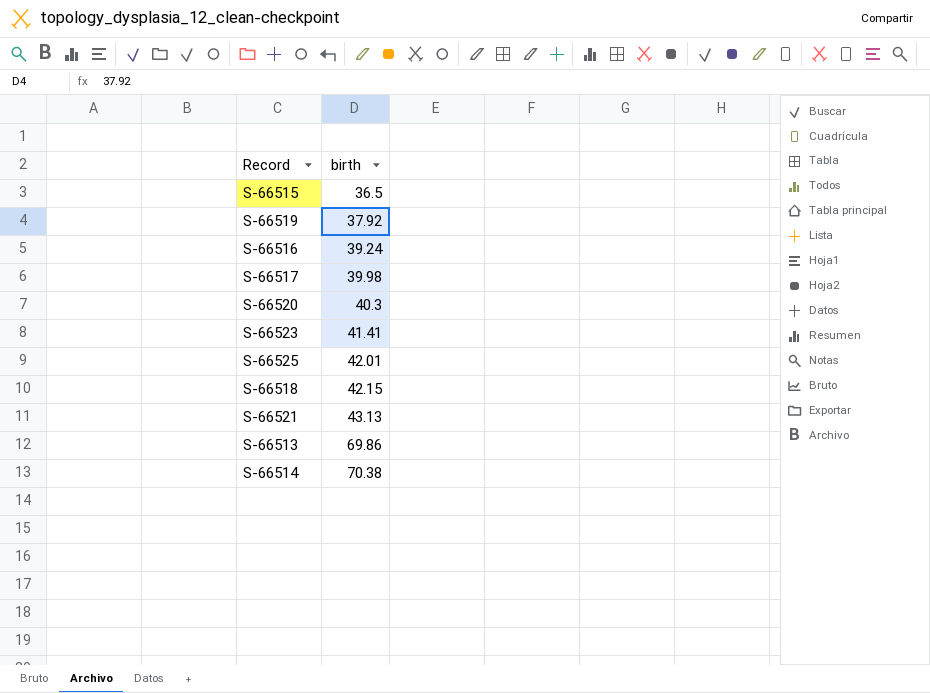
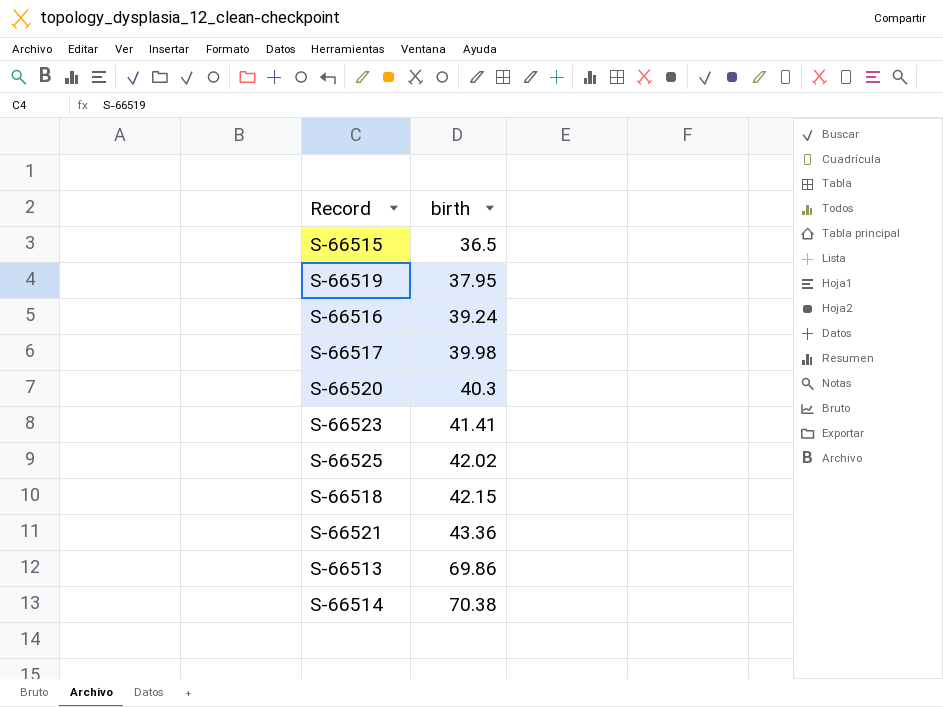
S-66519 | birth: 37.92 -> 37.95
S-66525 | birth: 42.01 -> 42.02
S-66521 | birth: 43.13 -> 43.36

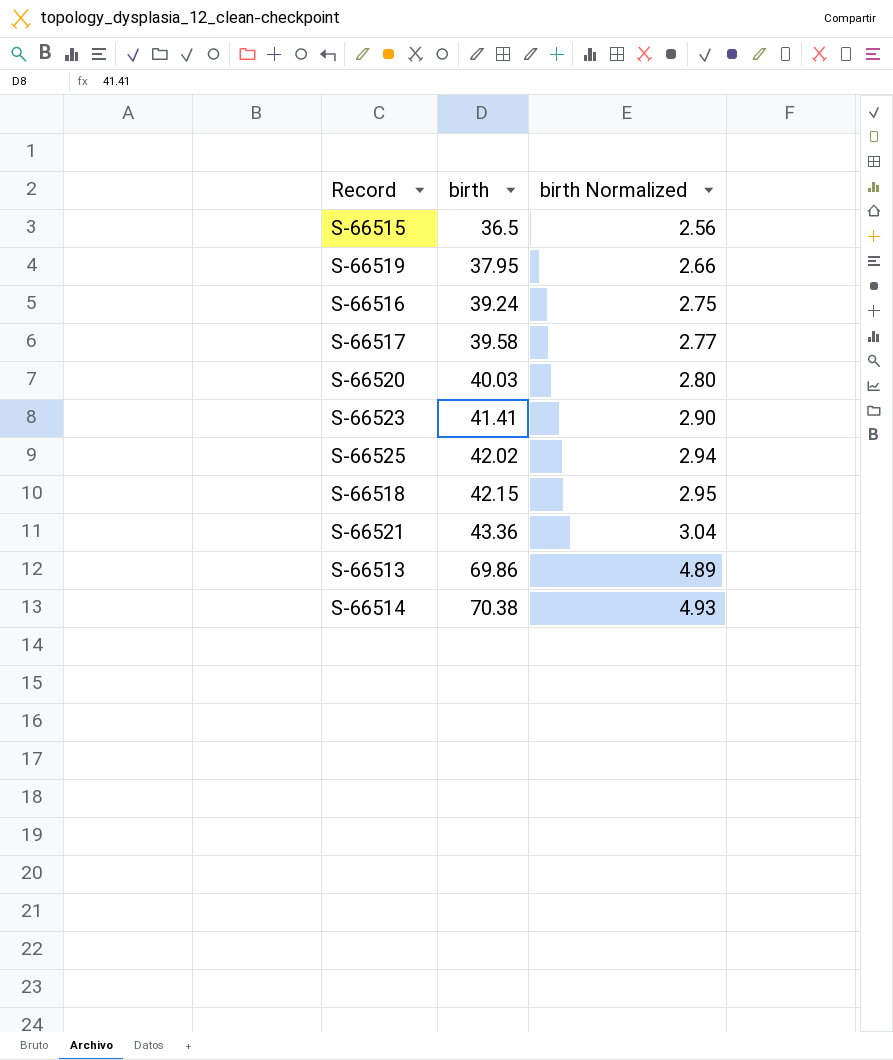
column birth Normalized | formula: none -> [birth] * 0.07
S-66517 | birth: 39.98 -> 39.58
S-66520 | birth: 40.3 -> 40.03

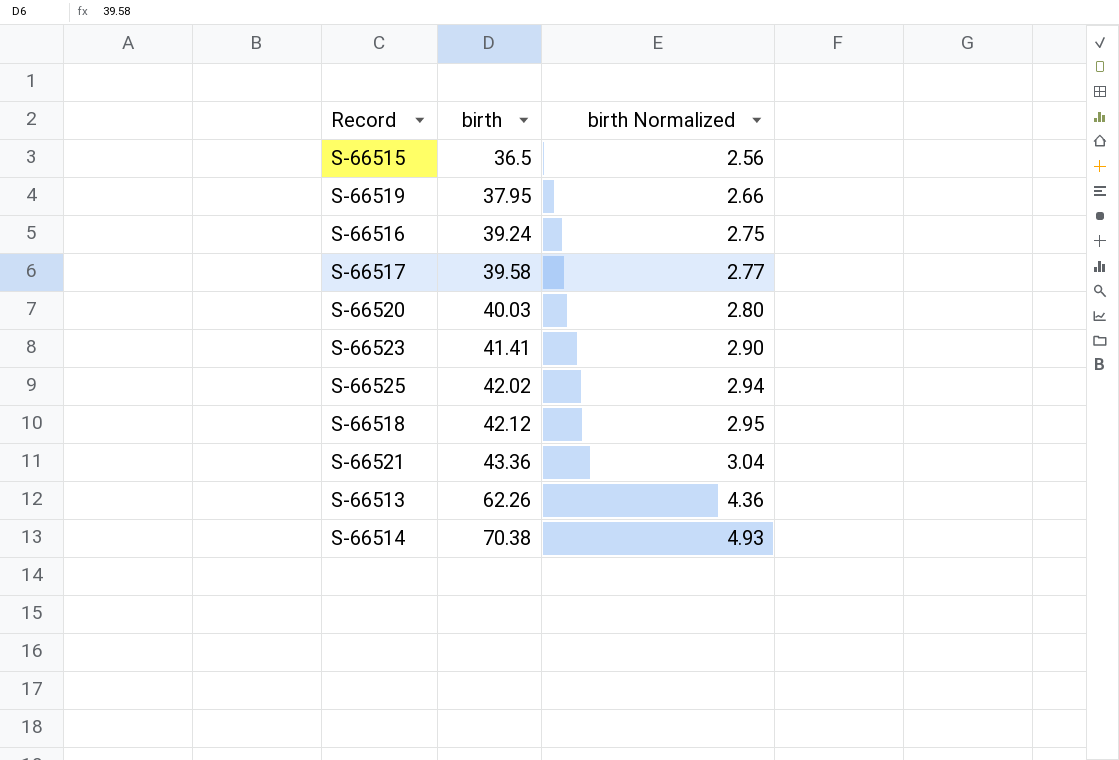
S-66518 | birth: 42.15 -> 42.12
S-66513 | birth: 69.86 -> 62.26
S-66513 | birth Normalized: 4.89 -> 4.36

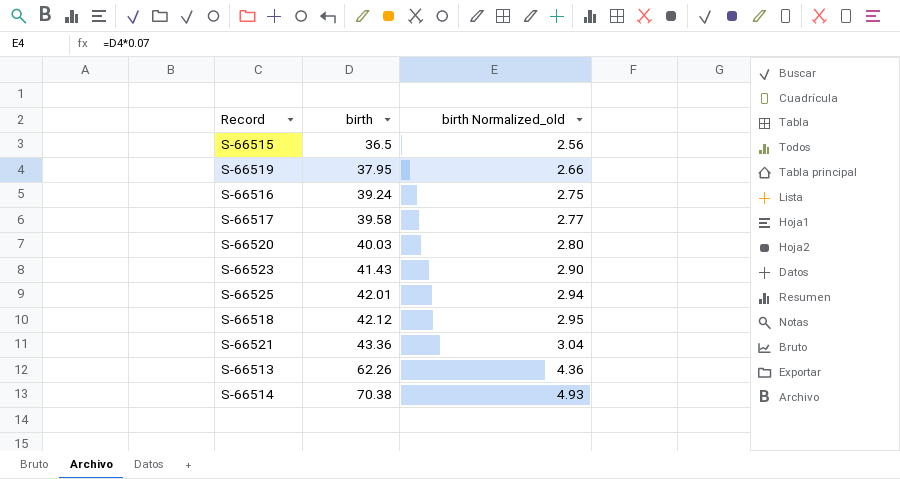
column name: birth Normalized -> birth Normalized_old
S-66523 | birth: 41.41 -> 41.43
S-66525 | birth: 42.02 -> 42.01

